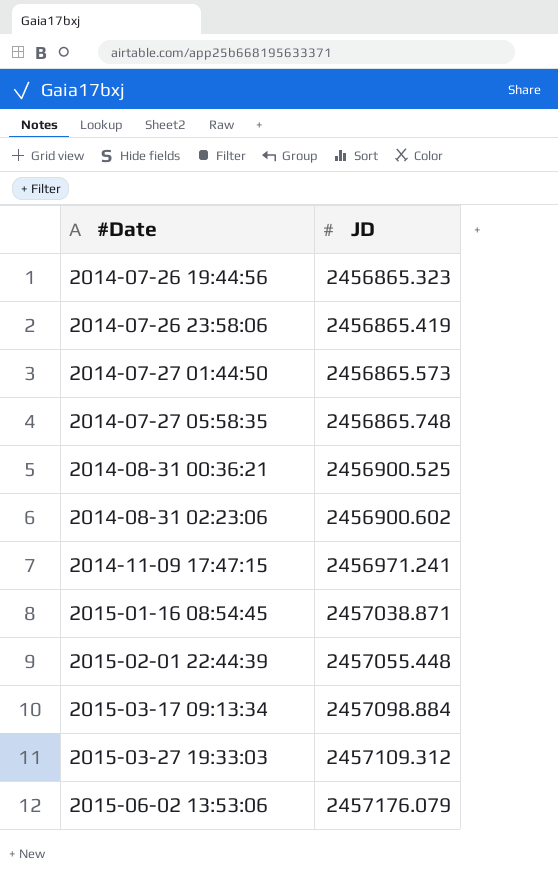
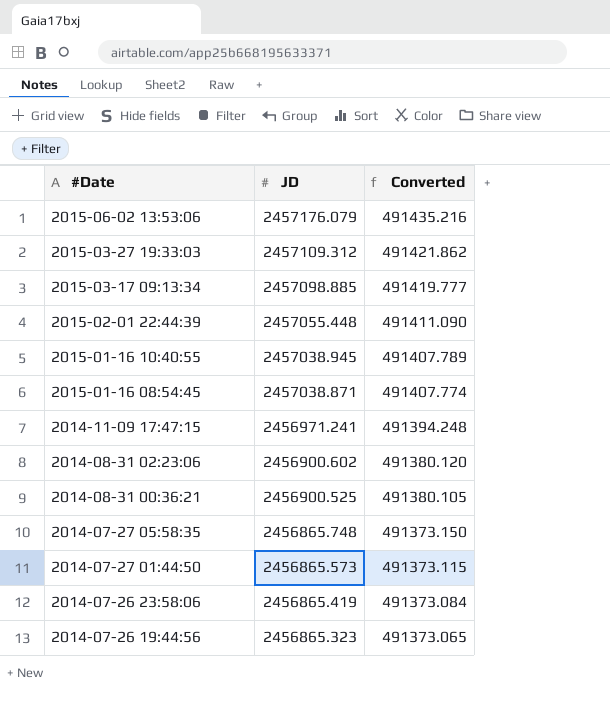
row order: #Date ascending -> #Date descending
column Converted | formula: none -> [JD] * 0.2
2015-03-17 09:13:34 | JD: 2457098.884 -> 2457098.885
row 2015-01-16 10:40:55: none -> 2457038.945 | 491407.789

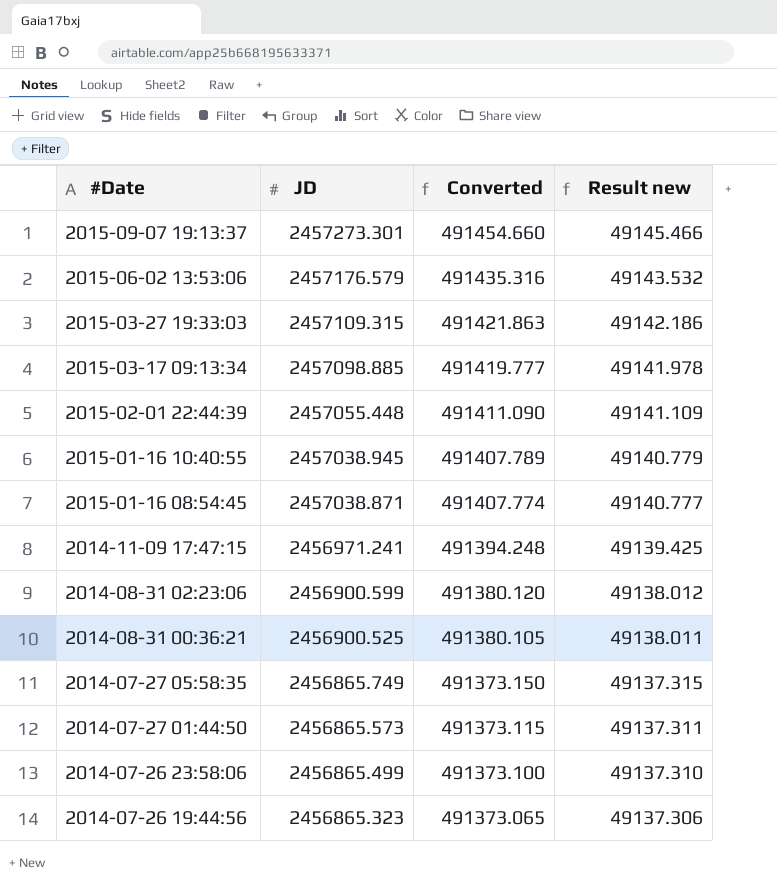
column Result new | formula: none -> [JD] * 0.02
row 2015-09-07 19:13:37: none -> 2457273.301 | 491454.660 | 49145.466
2015-06-02 13:53:06 | JD: 2457176.079 -> 2457176.579
2015-06-02 13:53:06 | Converted: 491435.216 -> 491435.316
2015-03-27 19:33:03 | JD: 2457109.312 -> 2457109.315
2015-03-27 19:33:03 | Converted: 491421.862 -> 491421.863
2014-08-31 02:23:06 | JD: 2456900.602 -> 2456900.599
2014-07-27 05:58:35 | JD: 2456865.748 -> 2456865.749
2014-07-26 23:58:06 | JD: 2456865.419 -> 2456865.499
2014-07-26 23:58:06 | Converted: 491373.084 -> 491373.100

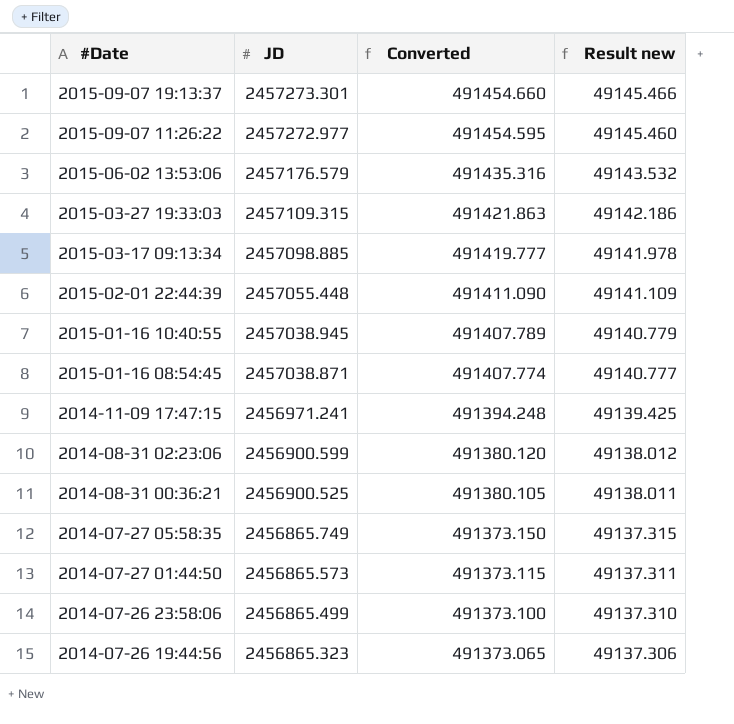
row 2015-09-07 11:26:22: none -> 2457272.977 | 491454.595 | 49145.460

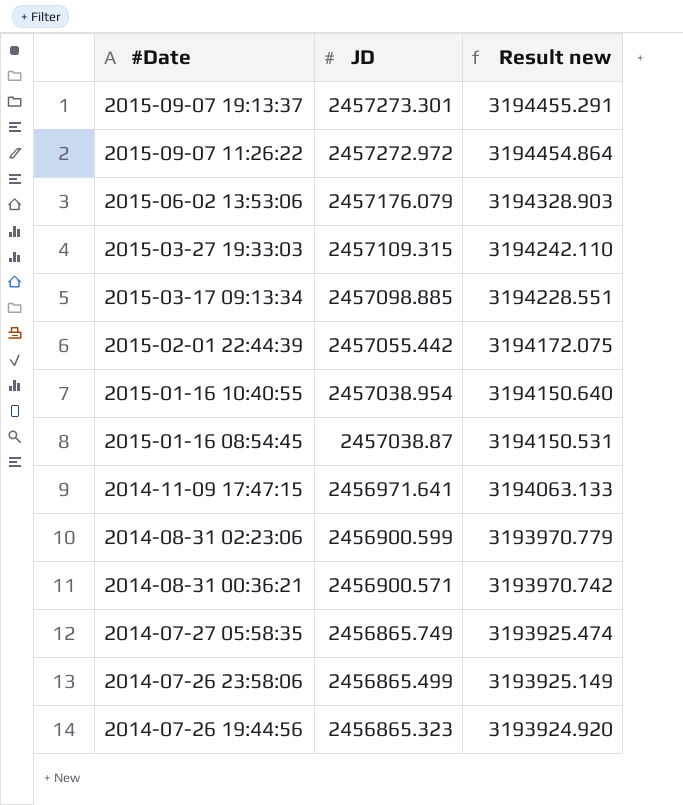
column Converted | formula: [JD] * 0.2 -> none
column Result new | formula: [JD] * 0.02 -> [JD] * 1.3
row 2014-07-27 01:44:50: 2456865.573 | 491373.115 | 49137.311 -> none
2015-09-07 11:26:22 | JD: 2457272.977 -> 2457272.972
2015-06-02 13:53:06 | JD: 2457176.579 -> 2457176.079
2015-02-01 22:44:39 | JD: 2457055.448 -> 2457055.442
2015-01-16 10:40:55 | JD: 2457038.945 -> 2457038.954
2015-01-16 08:54:45 | JD: 2457038.871 -> 2457038.87
2014-11-09 17:47:15 | JD: 2456971.241 -> 2456971.641
2014-08-31 00:36:21 | JD: 2456900.525 -> 2456900.571

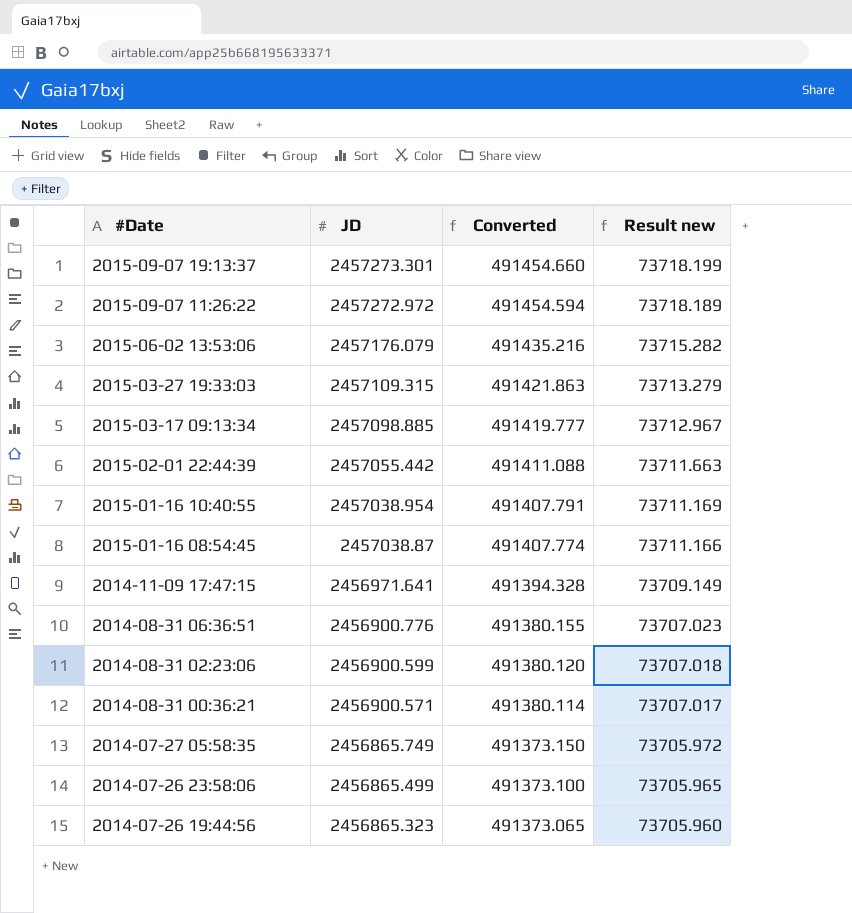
column Converted | formula: none -> [JD] * 0.2
column Result new | formula: [JD] * 1.3 -> [JD] * 0.03
row 2014-08-31 06:36:51: none -> 2456900.776 | 491380.155 | 73707.023

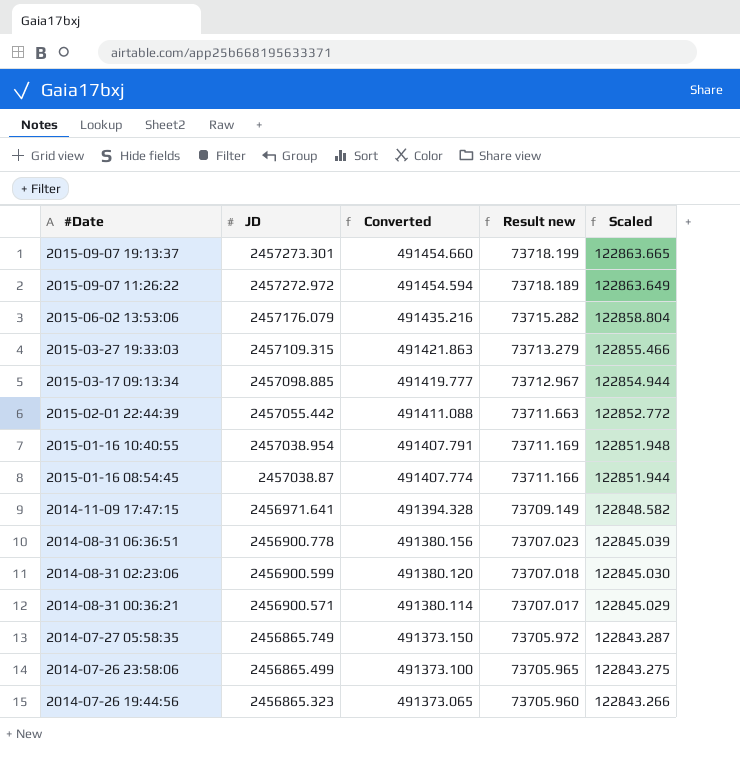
column Scaled | formula: none -> [JD] * 0.05
2014-08-31 06:36:51 | JD: 2456900.776 -> 2456900.778
2014-08-31 06:36:51 | Converted: 491380.155 -> 491380.156

